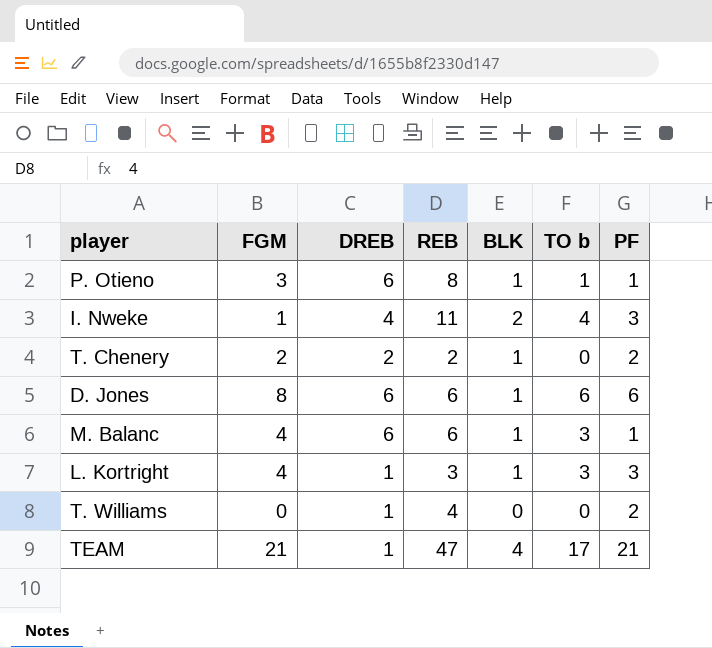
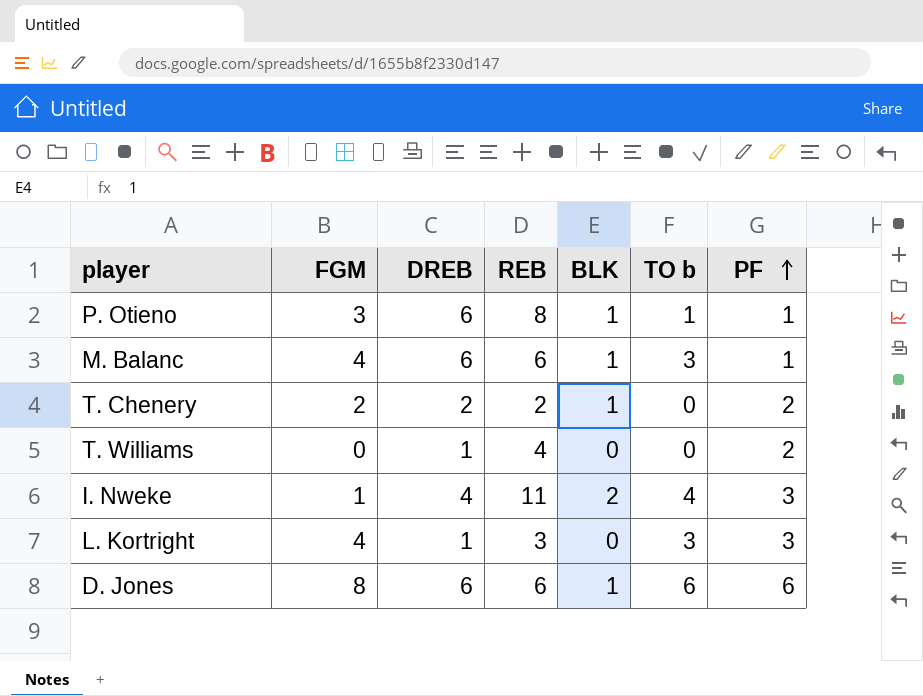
row order: none -> PF ascending
row TEAM: 21 | 1 | 47 | 4 | 17 | 21 -> none
L. Kortright | BLK: 1 -> 0

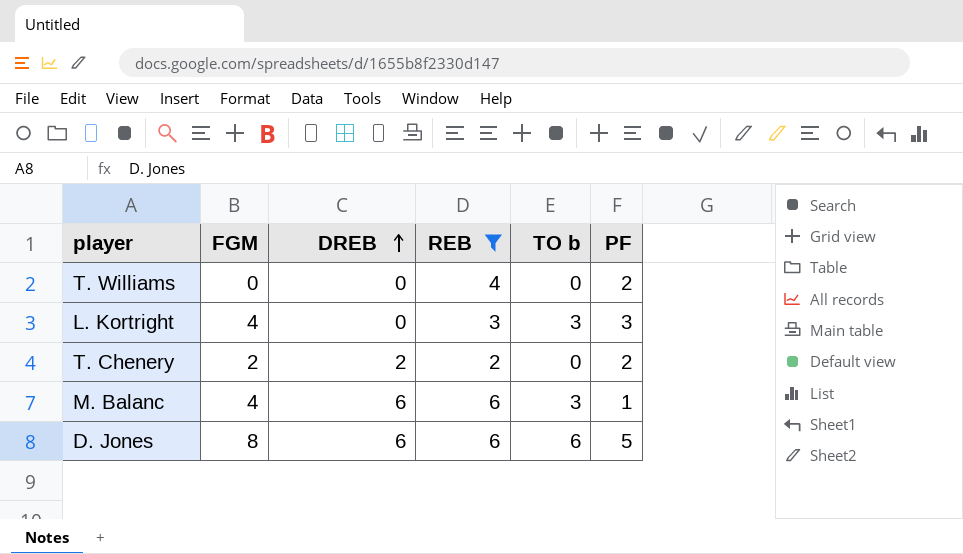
filter: none -> REB <= 6
row order: PF ascending -> DREB ascending
column BLK | position: 5 -> none
T. Williams | DREB: 1 -> 0
L. Kortright | DREB: 1 -> 0
D. Jones | PF: 6 -> 5

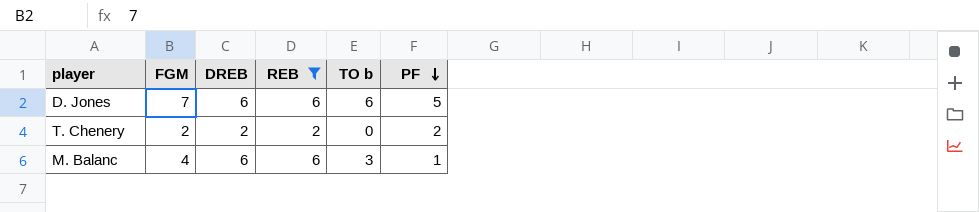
row order: DREB ascending -> PF descending
row T. Williams: 0 | 0 | 4 | 0 | 2 -> none
row L. Kortright: 4 | 0 | 3 | 3 | 3 -> none
D. Jones | FGM: 8 -> 7

